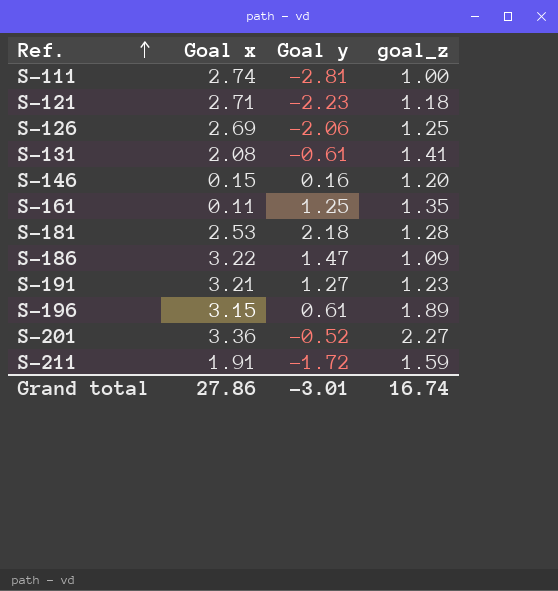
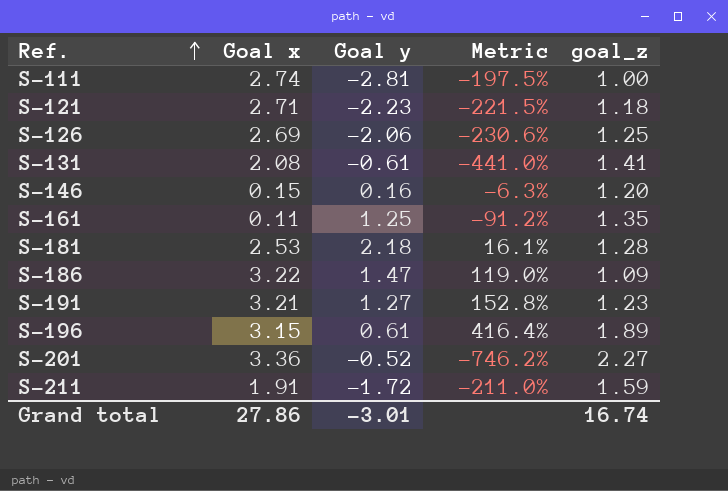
column Metric | formula: none -> ([Goal x] - [Goal y]) / [Goal y]

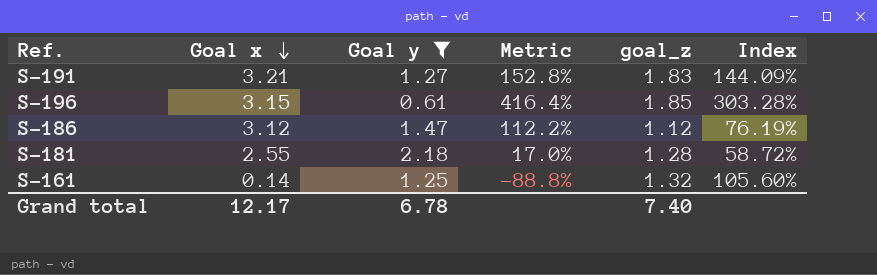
filter: none -> Goal y >= 0.61
row order: Ref. ascending -> Goal x descending
column Index | formula: none -> [goal_z] / [Goal y]
S-191 | goal_z: 1.23 -> 1.83
S-196 | goal_z: 1.89 -> 1.85
S-186 | Goal x: 3.22 -> 3.12
S-186 | Metric: 119.0% -> 112.2%
S-186 | goal_z: 1.09 -> 1.12
S-181 | Goal x: 2.53 -> 2.55
S-181 | Metric: 16.1% -> 17.0%
S-161 | Goal x: 0.11 -> 0.14
S-161 | Metric: -91.2% -> -88.8%
S-161 | goal_z: 1.35 -> 1.32
Grand total | Goal x: 27.86 -> 12.17
Grand total | Goal y: -3.01 -> 6.78
Grand total | goal_z: 16.74 -> 7.40

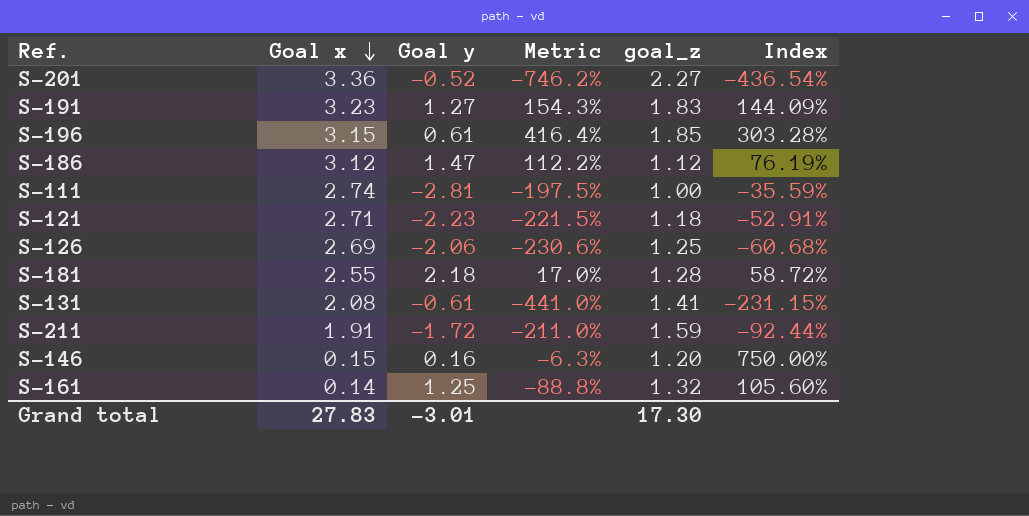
filter: Goal y >= 0.61 -> none
S-191 | Goal x: 3.21 -> 3.23
S-191 | Metric: 152.8% -> 154.3%
Grand total | Goal x: 12.17 -> 27.83
Grand total | Goal y: 6.78 -> -3.01
Grand total | goal_z: 7.40 -> 17.30

